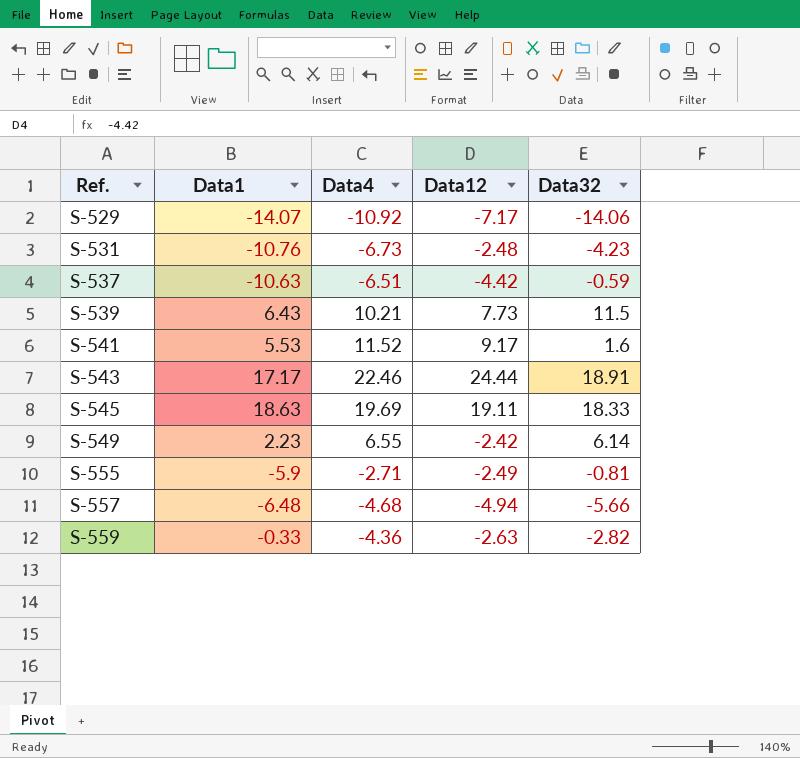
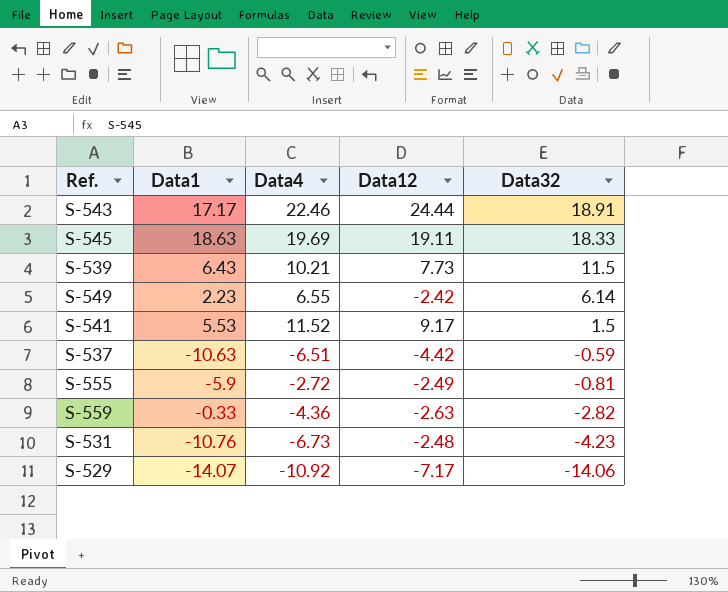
row order: Ref. ascending -> Data32 descending
row S-557: -6.48 | -4.68 | -4.94 | -5.66 -> none
S-541 | Data32: 1.6 -> 1.5
S-555 | Data4: -2.71 -> -2.72

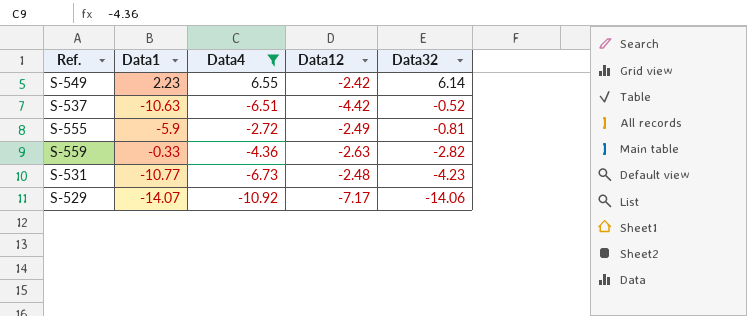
filter: none -> Data4 <= 6.55
S-537 | Data32: -0.59 -> -0.52
S-531 | Data1: -10.76 -> -10.77

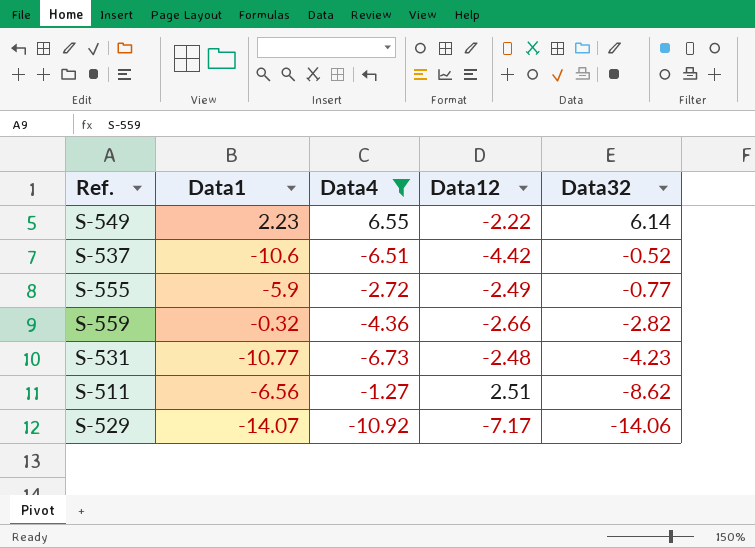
S-549 | Data12: -2.42 -> -2.22
S-537 | Data1: -10.63 -> -10.6
S-555 | Data32: -0.81 -> -0.77
S-559 | Data1: -0.33 -> -0.32
S-559 | Data12: -2.63 -> -2.66
row S-511: none -> -6.56 | -1.27 | 2.51 | -8.62

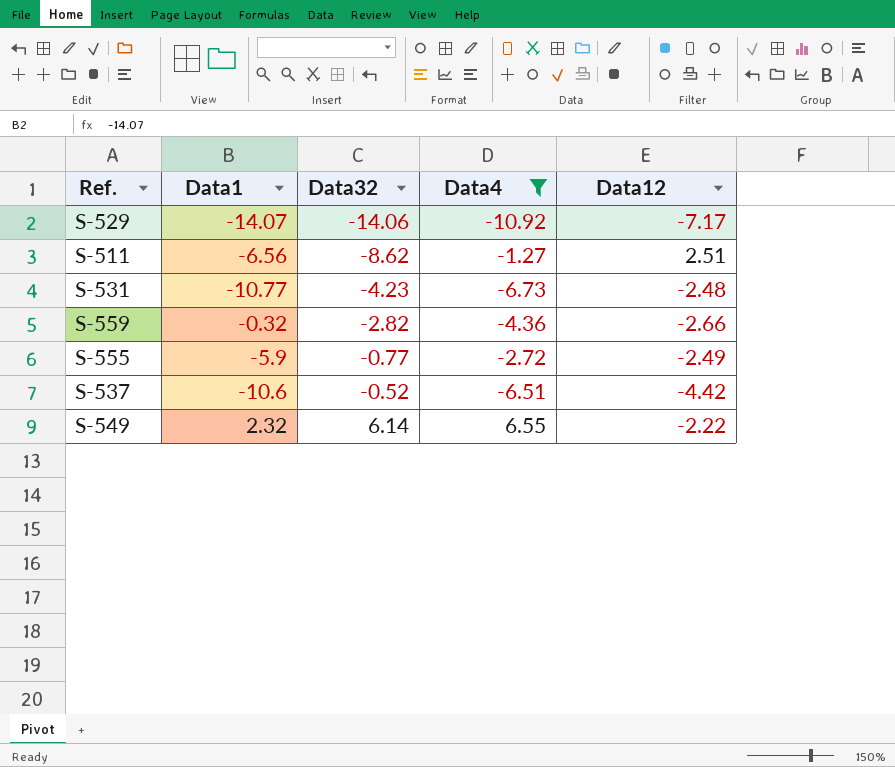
row order: Data32 descending -> Data32 ascending
column Data32 | position: 5 -> 3
S-549 | Data1: 2.23 -> 2.32

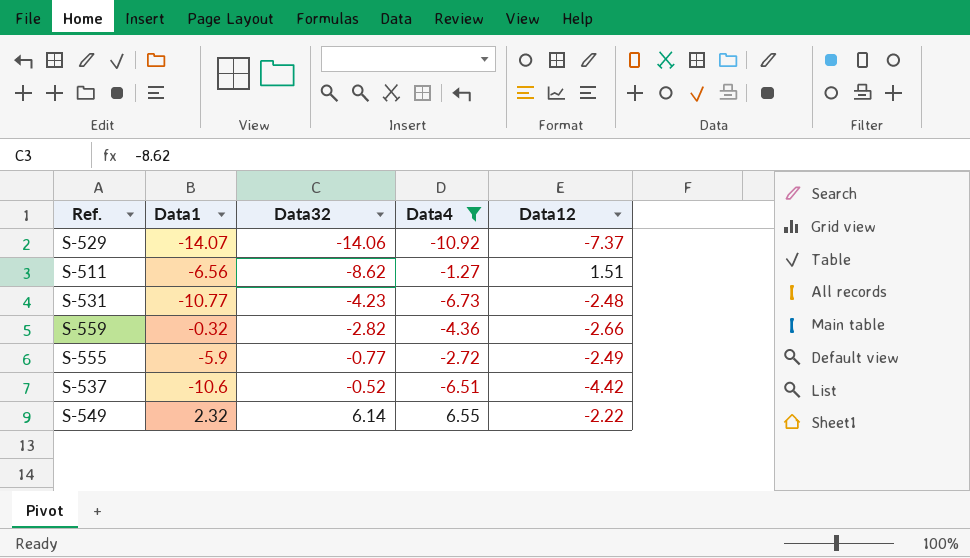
S-529 | Data12: -7.17 -> -7.37
S-511 | Data12: 2.51 -> 1.51

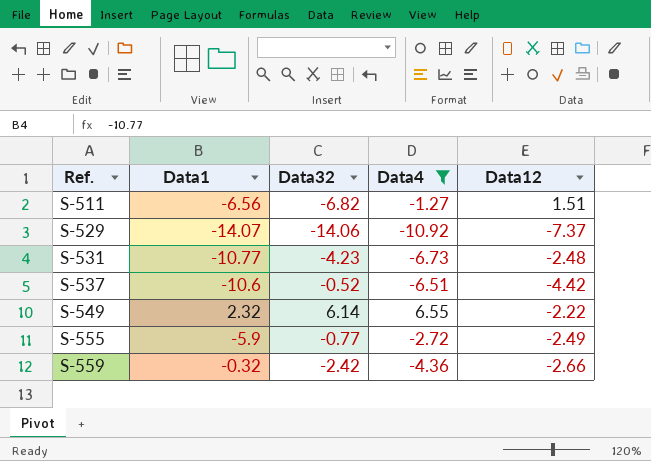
row order: Data32 ascending -> Ref. ascending
S-511 | Data32: -8.62 -> -6.82
S-559 | Data32: -2.82 -> -2.42

